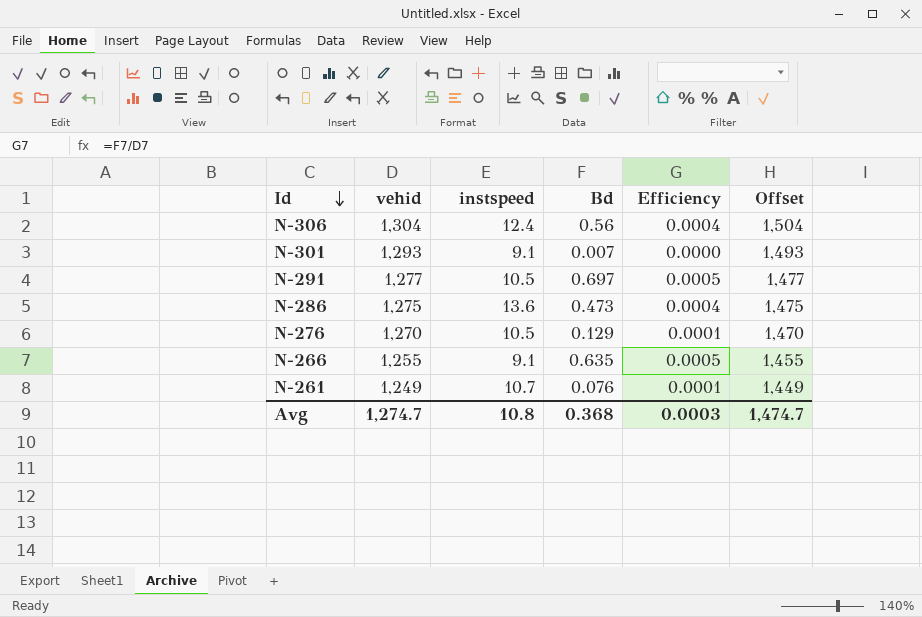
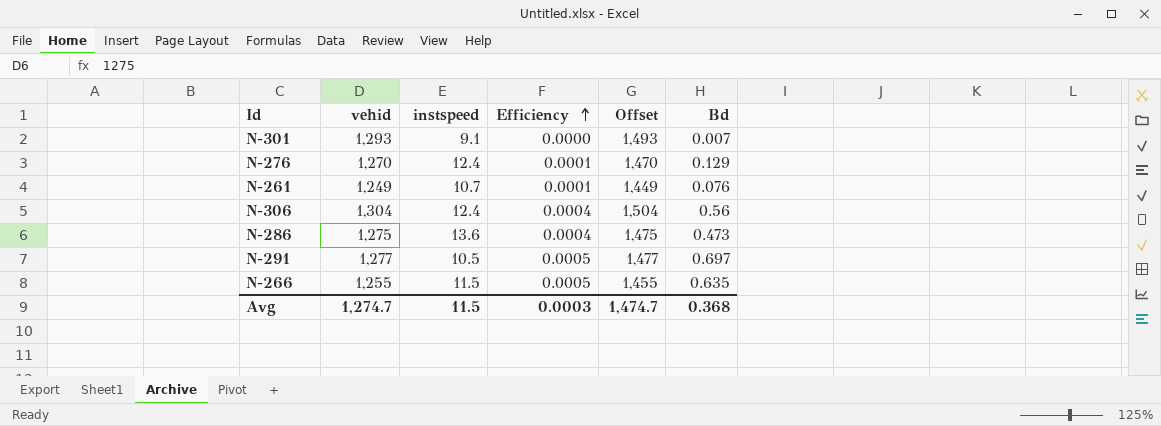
row order: Id descending -> Efficiency ascending
column Bd | position: 4 -> 6
N-276 | instspeed: 10.5 -> 12.4
N-266 | instspeed: 9.1 -> 11.5
Avg | instspeed: 10.8 -> 11.5

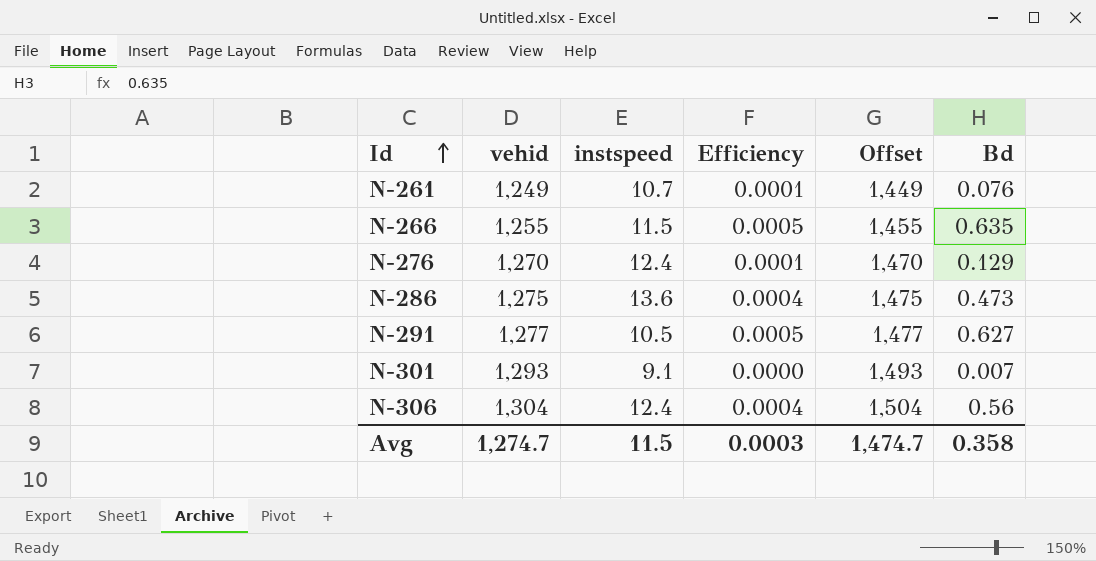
row order: Efficiency ascending -> Id ascending
N-291 | Bd: 0.697 -> 0.627
Avg | Bd: 0.368 -> 0.358

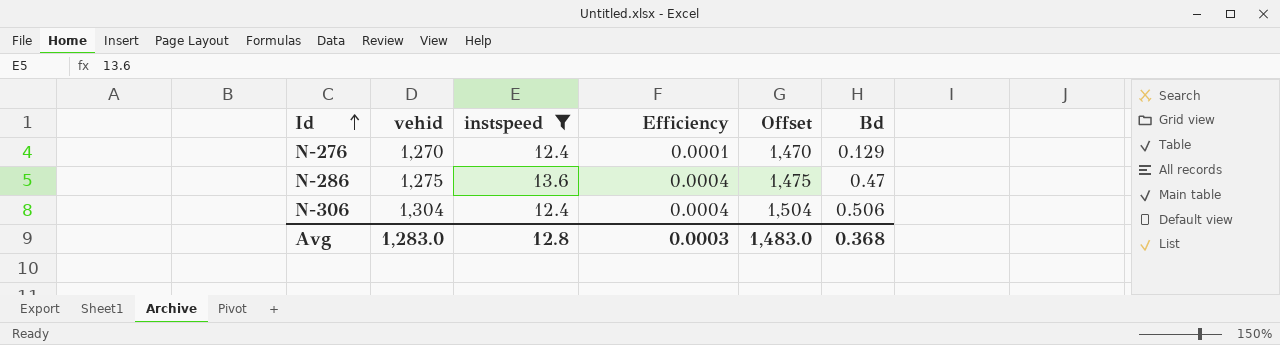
filter: none -> instspeed >= 12.4
N-286 | Bd: 0.473 -> 0.47
N-306 | Bd: 0.56 -> 0.506
Avg | vehid: 1,274.7 -> 1,283.0
Avg | instspeed: 11.5 -> 12.8
Avg | Offset: 1,474.7 -> 1,483.0
Avg | Bd: 0.358 -> 0.368

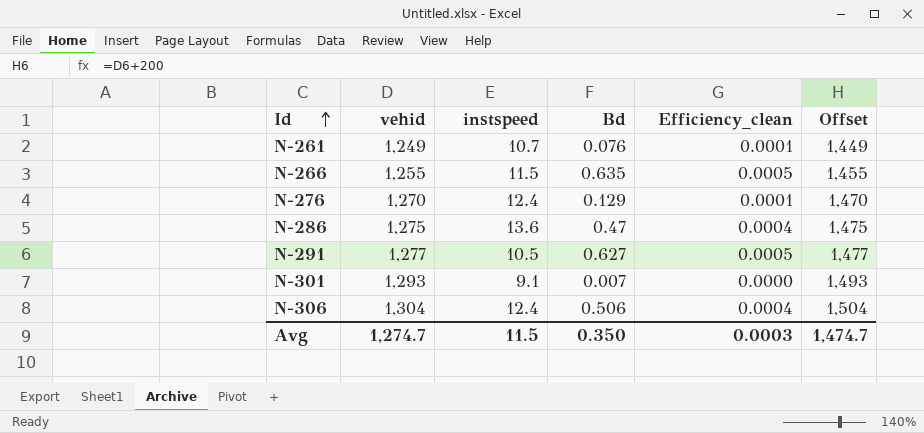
filter: instspeed >= 12.4 -> none
column Bd | position: 6 -> 4
column name: Efficiency -> Efficiency_clean
Avg | vehid: 1,283.0 -> 1,274.7
Avg | instspeed: 12.8 -> 11.5
Avg | Bd: 0.368 -> 0.350
Avg | Offset: 1,483.0 -> 1,474.7

